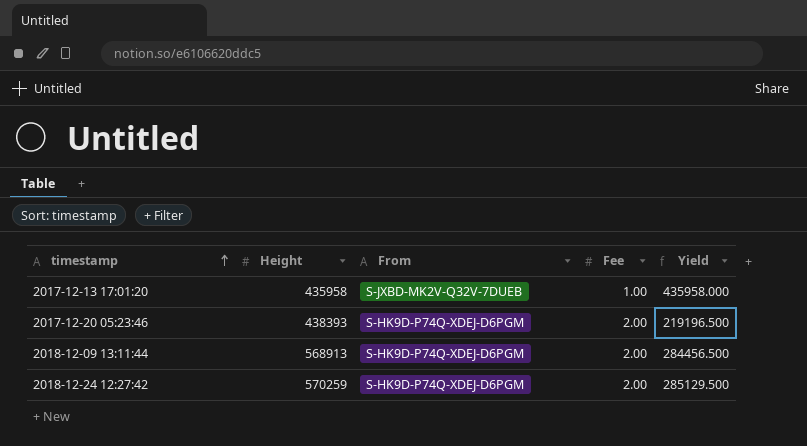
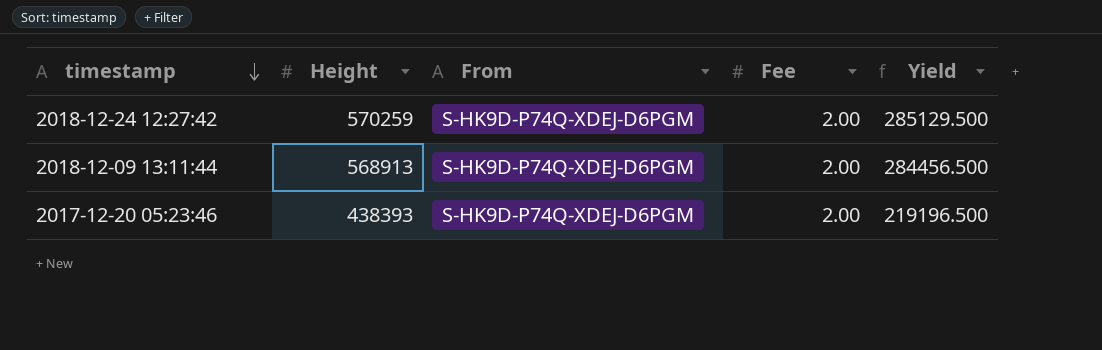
row order: timestamp ascending -> timestamp descending
row 2017-12-13 17:01:20: 435958 | S-JXBD-MK2V-Q32V-7DUEB | 1.00 | 435958.000 -> none

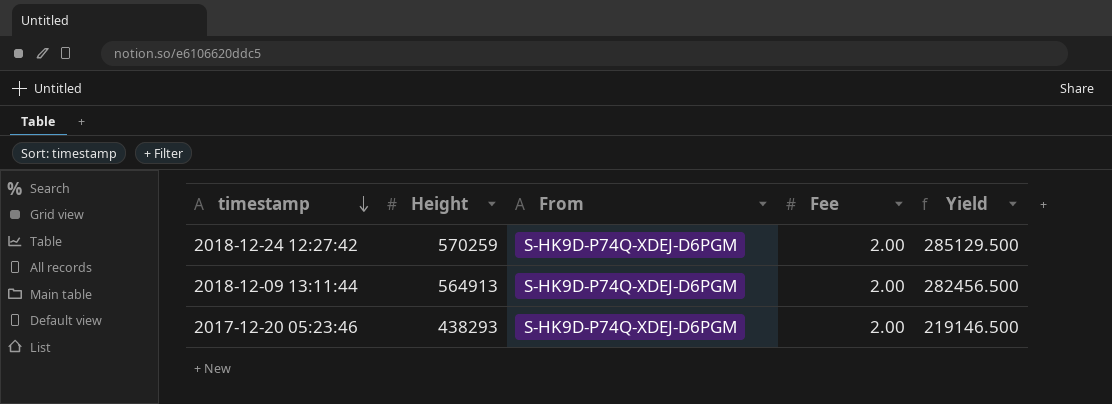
2018-12-09 13:11:44 | Height: 568913 -> 564913
2018-12-09 13:11:44 | Yield: 284456.500 -> 282456.500
2017-12-20 05:23:46 | Height: 438393 -> 438293
2017-12-20 05:23:46 | Yield: 219196.500 -> 219146.500

